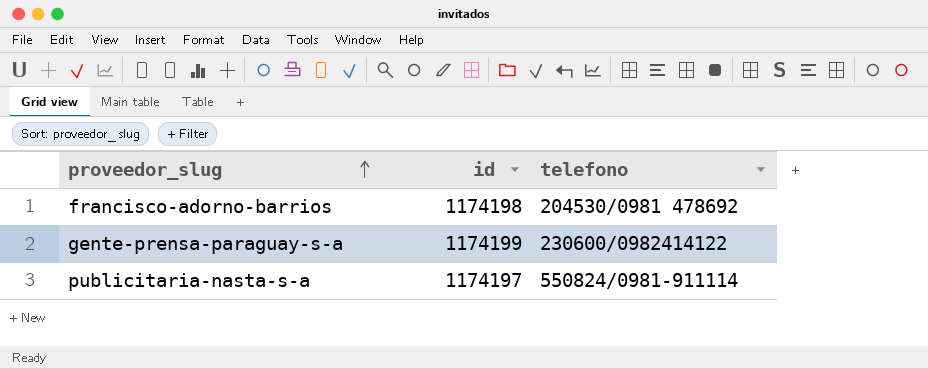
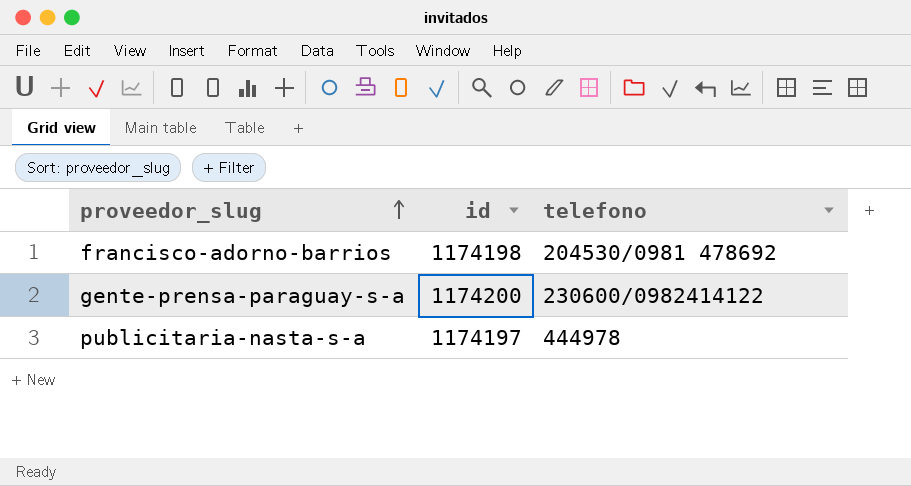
gente-prensa-paraguay-s-a | id: 1174199 -> 1174200
publicitaria-nasta-s-a | telefono: 550824/0981-911114 -> 444978

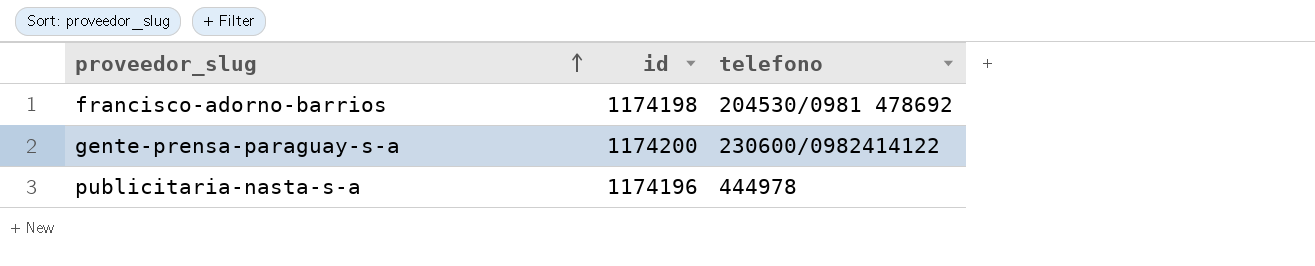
publicitaria-nasta-s-a | id: 1174197 -> 1174196

